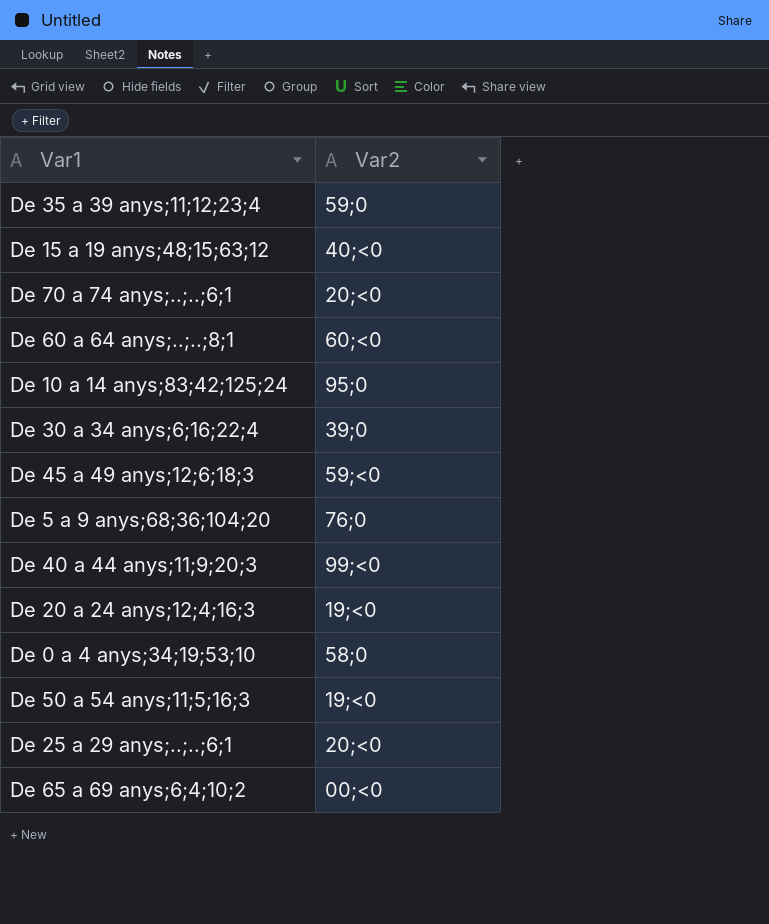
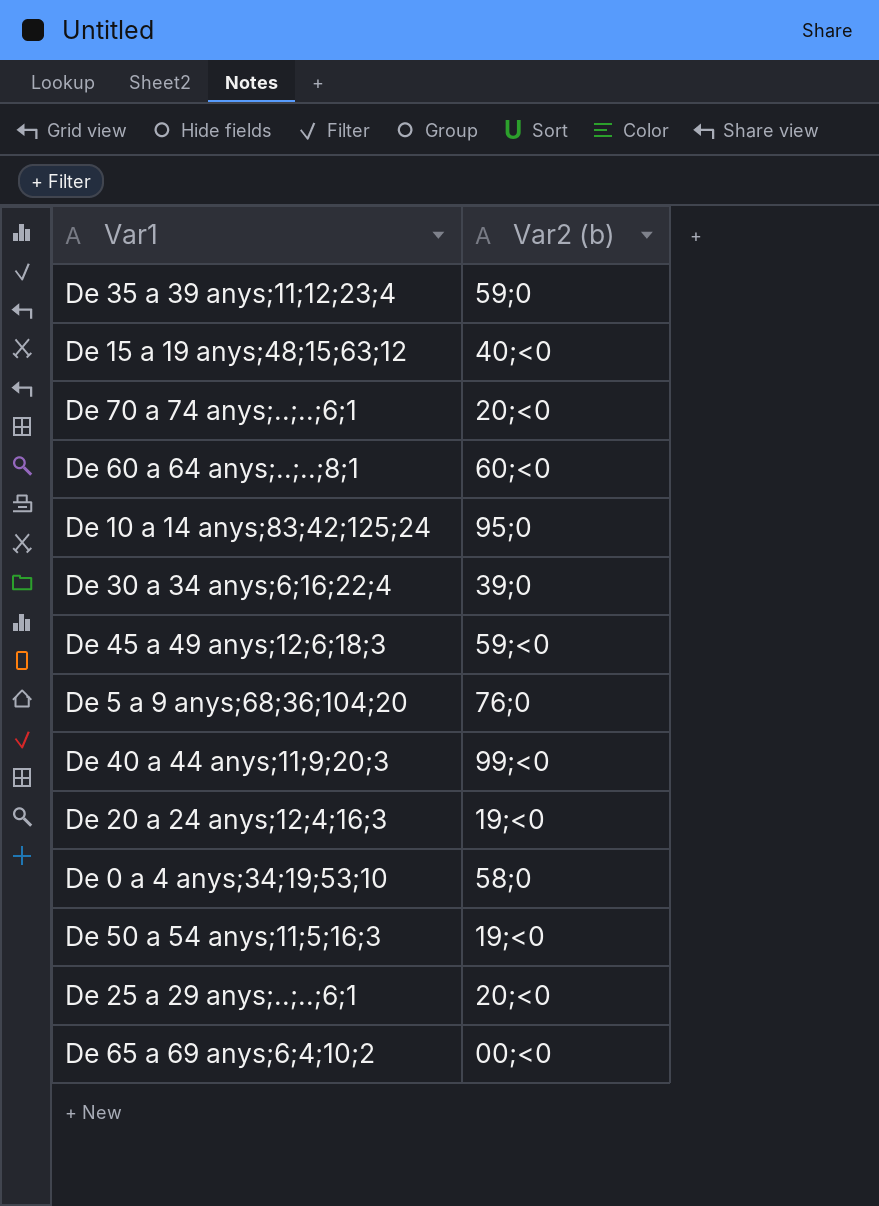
column name: Var2 -> Var2 (b)

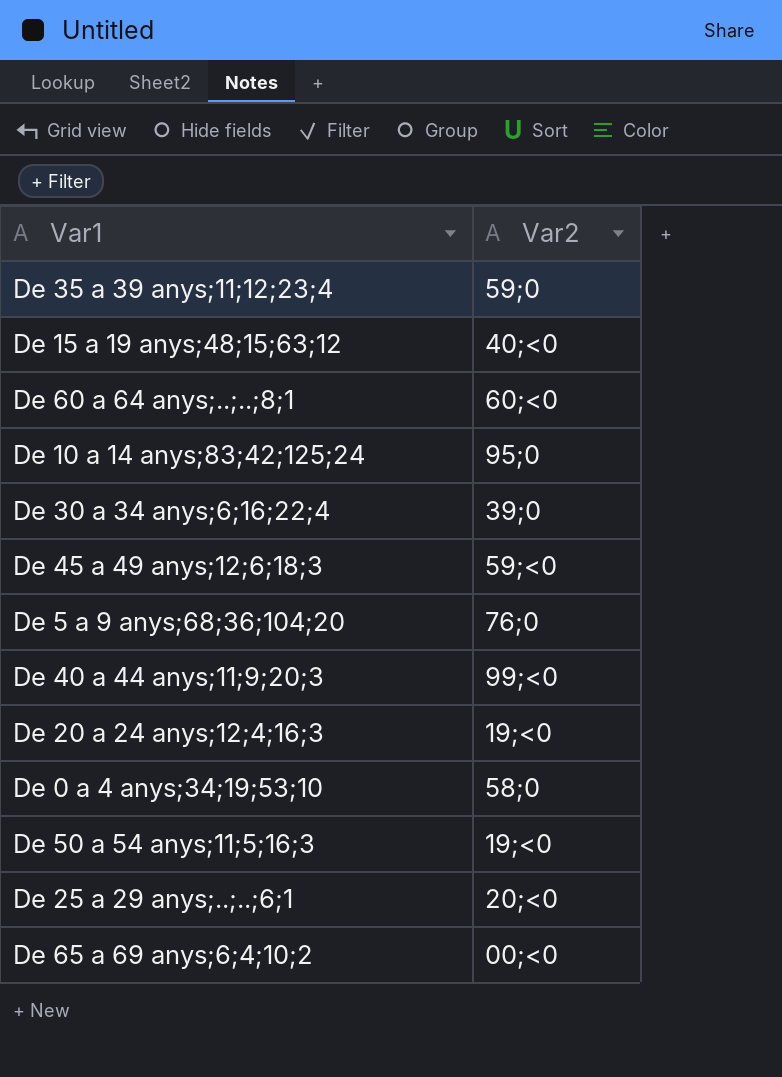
column name: Var2 (b) -> Var2
row De 70 a 74 anys;..;..;6;1: 20;<0 -> none

